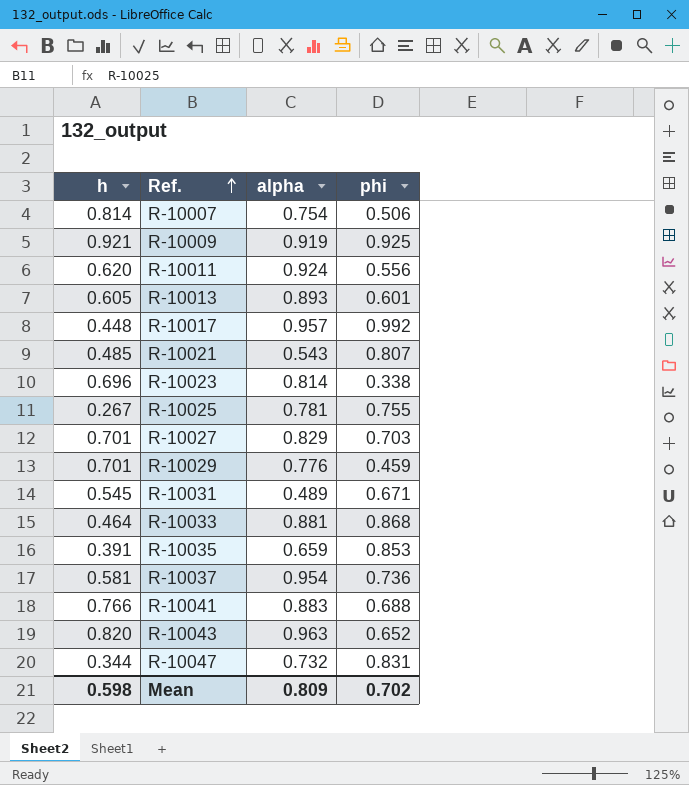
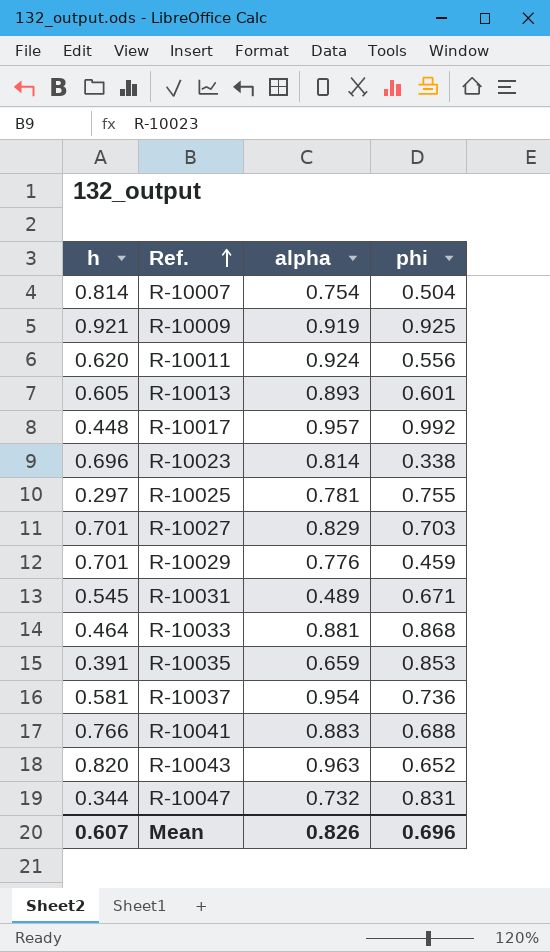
row R-10021: 0.485 | 0.543 | 0.807 -> none
R-10007 | phi: 0.506 -> 0.504
R-10025 | h: 0.267 -> 0.297
Mean | h: 0.598 -> 0.607
Mean | alpha: 0.809 -> 0.826
Mean | phi: 0.702 -> 0.696

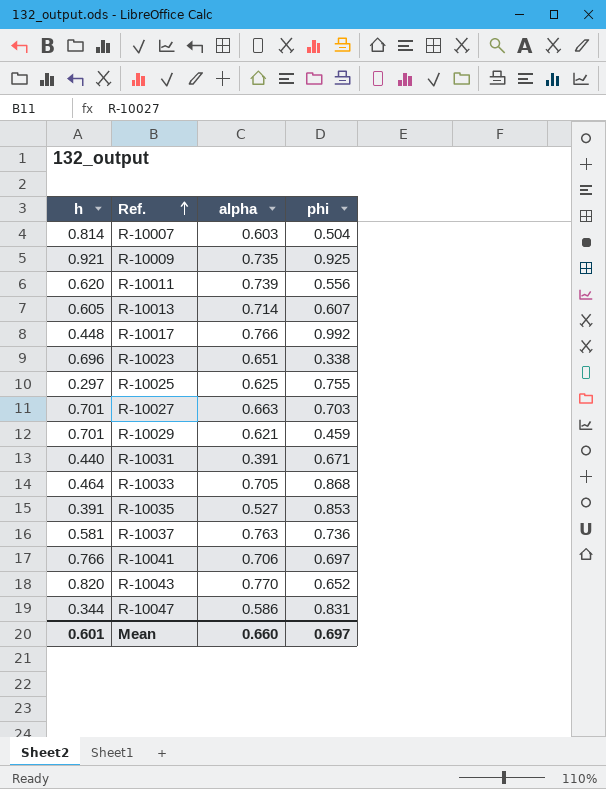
R-10007 | alpha: 0.754 -> 0.603
R-10009 | alpha: 0.919 -> 0.735
R-10011 | alpha: 0.924 -> 0.739
R-10013 | alpha: 0.893 -> 0.714
R-10013 | phi: 0.601 -> 0.607
R-10017 | alpha: 0.957 -> 0.766
R-10023 | alpha: 0.814 -> 0.651
R-10025 | alpha: 0.781 -> 0.625
R-10027 | alpha: 0.829 -> 0.663
R-10029 | alpha: 0.776 -> 0.621
R-10031 | h: 0.545 -> 0.440
R-10031 | alpha: 0.489 -> 0.391
R-10033 | alpha: 0.881 -> 0.705
R-10035 | alpha: 0.659 -> 0.527
R-10037 | alpha: 0.954 -> 0.763
R-10041 | alpha: 0.883 -> 0.706
R-10041 | phi: 0.688 -> 0.697
R-10043 | alpha: 0.963 -> 0.770
R-10047 | alpha: 0.732 -> 0.586
Mean | h: 0.607 -> 0.601
Mean | alpha: 0.826 -> 0.660
Mean | phi: 0.696 -> 0.697

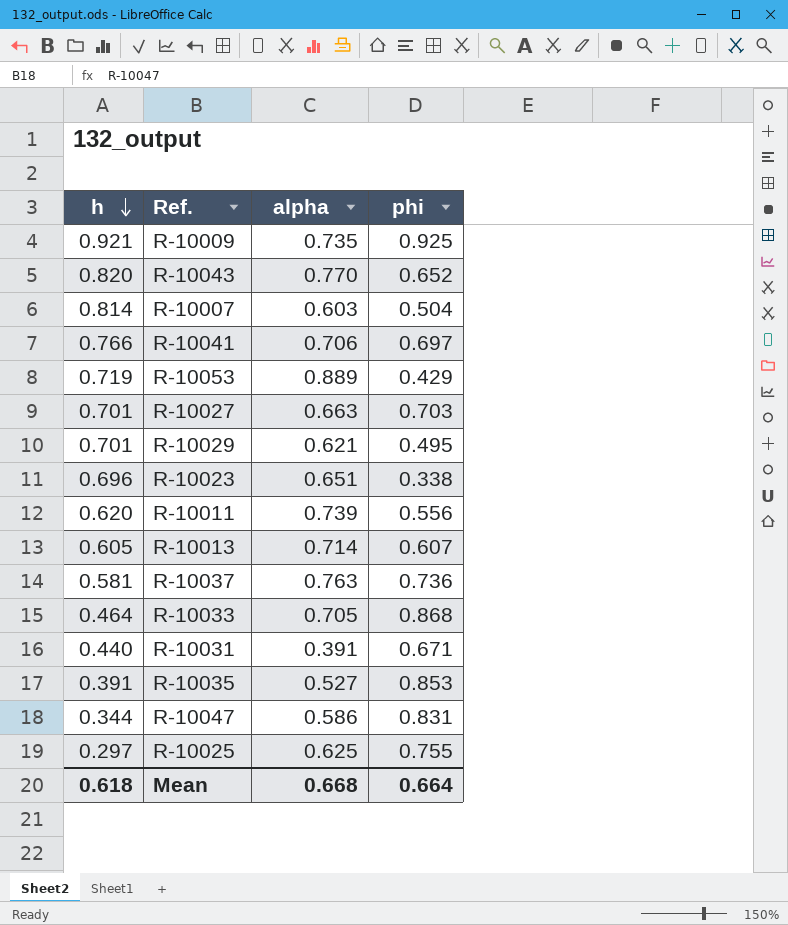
row order: Ref. ascending -> h descending
row R-10017: 0.448 | 0.766 | 0.992 -> none
row R-10053: none -> 0.719 | 0.889 | 0.429
R-10029 | phi: 0.459 -> 0.495
Mean | h: 0.601 -> 0.618
Mean | alpha: 0.660 -> 0.668
Mean | phi: 0.697 -> 0.664

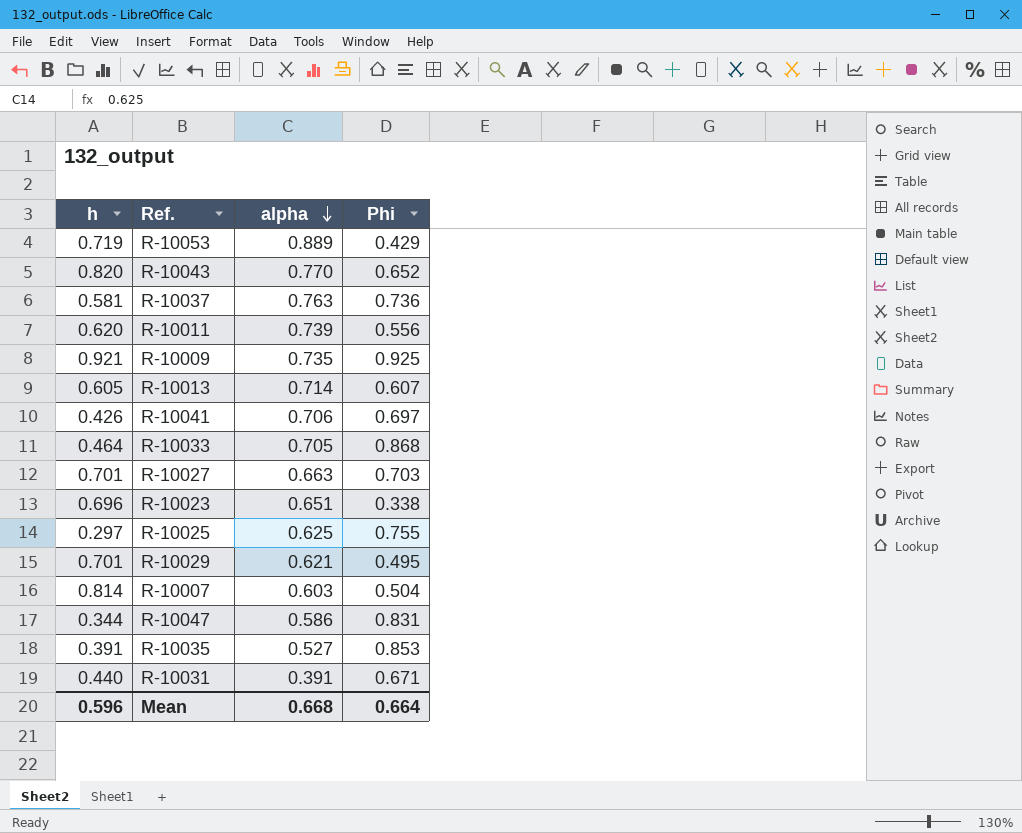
row order: h descending -> alpha descending
column name: phi -> Phi
R-10041 | h: 0.766 -> 0.426
Mean | h: 0.618 -> 0.596

